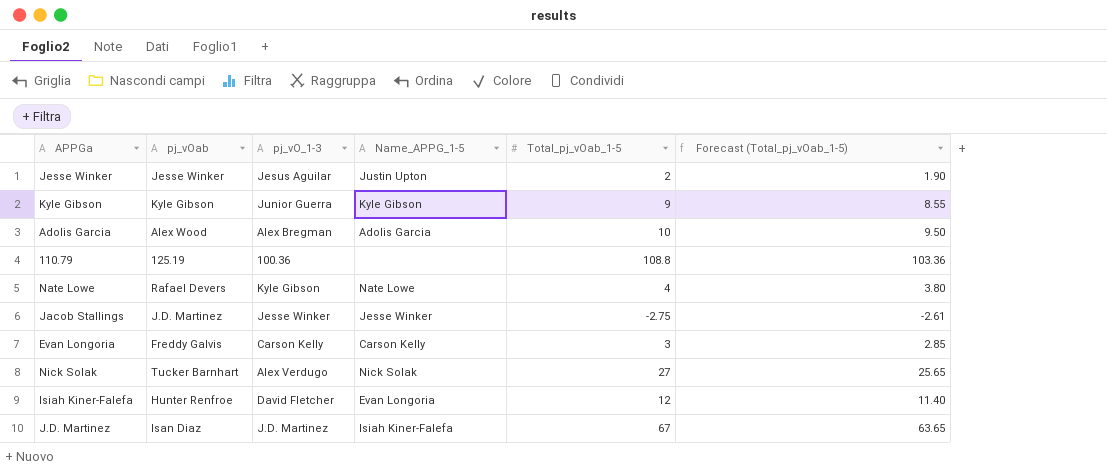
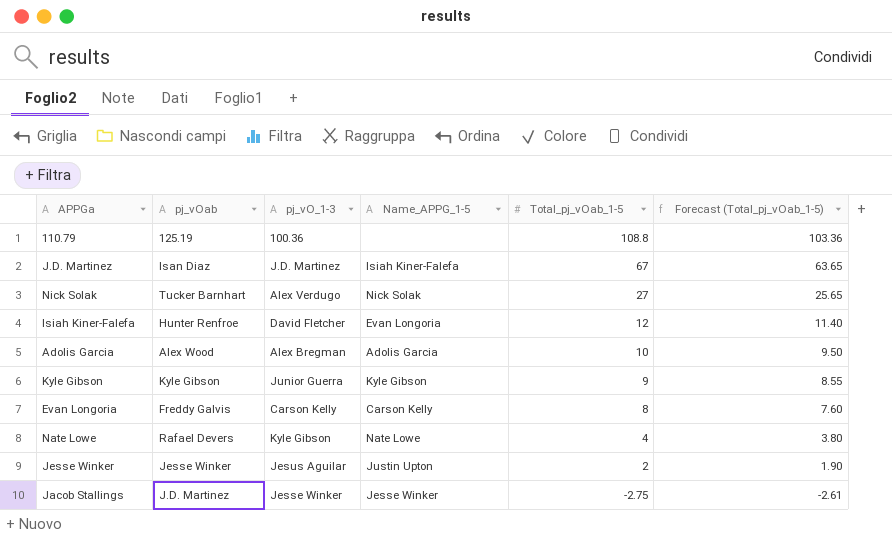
row order: none -> Total_pj_vOab_1-5 descending
Evan Longoria | Total_pj_vOab_1-5: 3 -> 8
Evan Longoria | Forecast (Total_pj_vOab_1-5): 2.85 -> 7.60

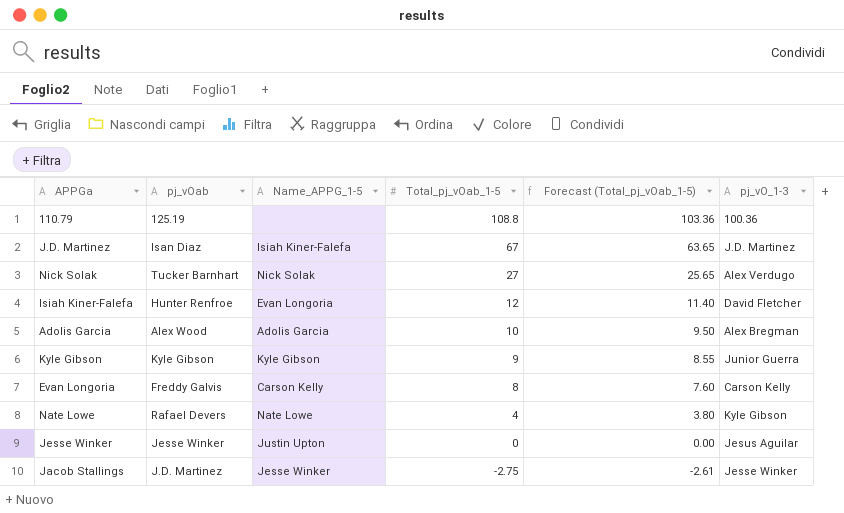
column pj_vO_1-3 | position: 3 -> 6
Jesse Winker | Total_pj_vOab_1-5: 2 -> 0
Jesse Winker | Forecast (Total_pj_vOab_1-5): 1.90 -> 0.00

